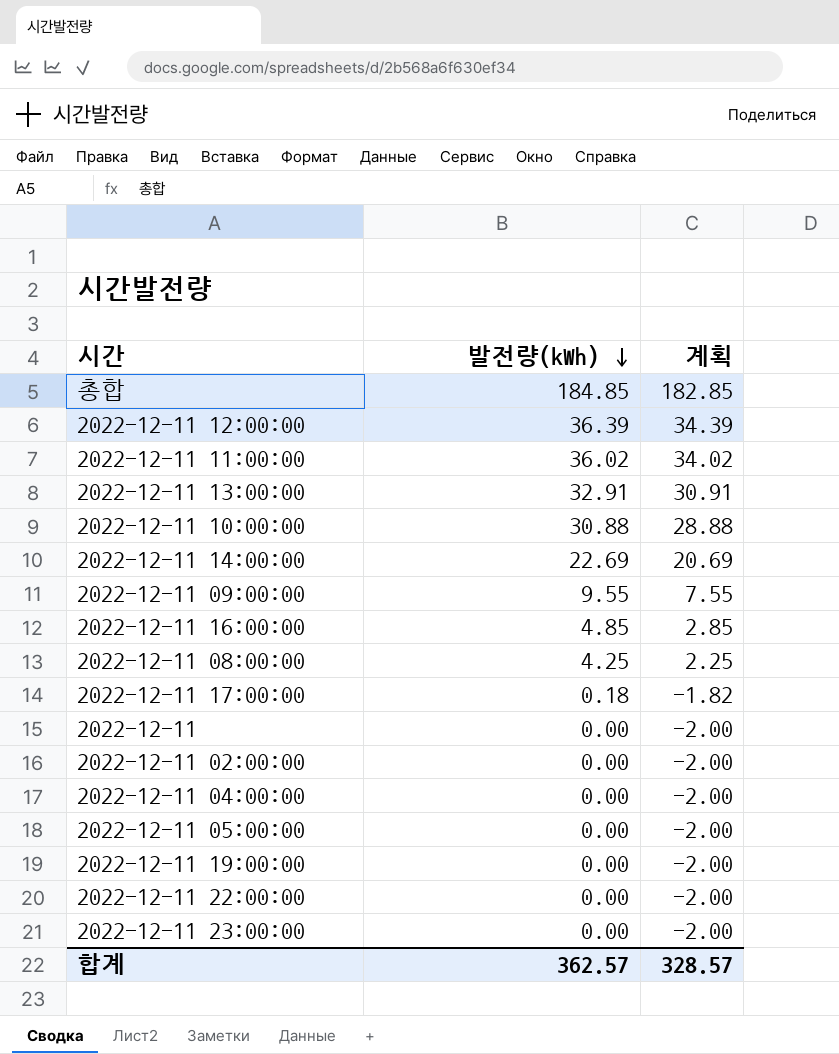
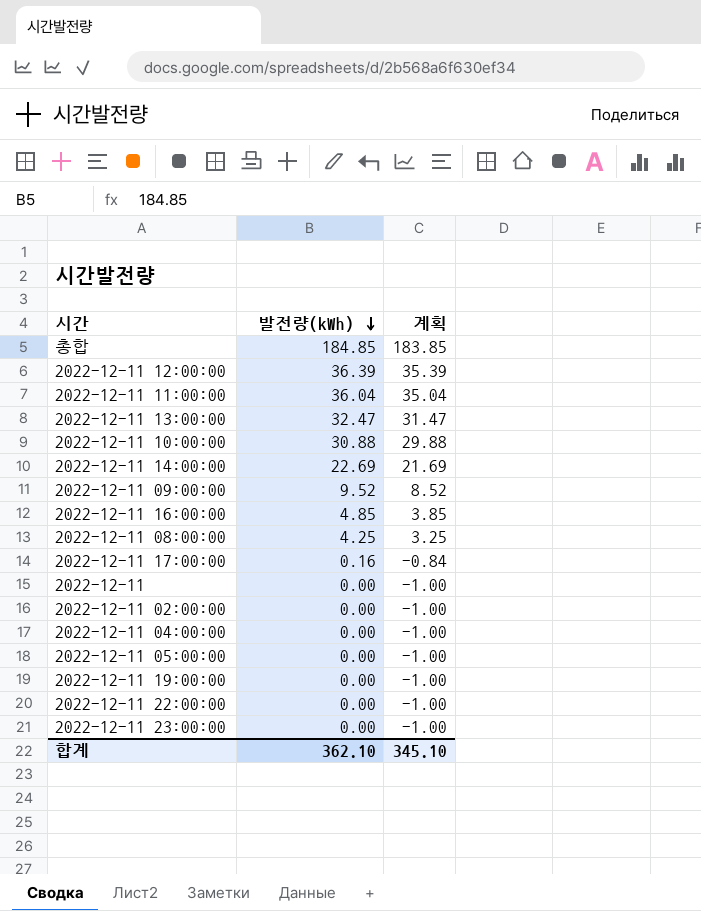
column 계획 | formula: [발전량(kWh)] - 2 -> [발전량(kWh)] - 1
2022-12-11 11:00:00 | 발전량(kWh): 36.02 -> 36.04
2022-12-11 13:00:00 | 발전량(kWh): 32.91 -> 32.47
2022-12-11 09:00:00 | 발전량(kWh): 9.55 -> 9.52
2022-12-11 17:00:00 | 발전량(kWh): 0.18 -> 0.16
합계 | 발전량(kWh): 362.57 -> 362.10
합계 | 계획: 328.57 -> 345.10

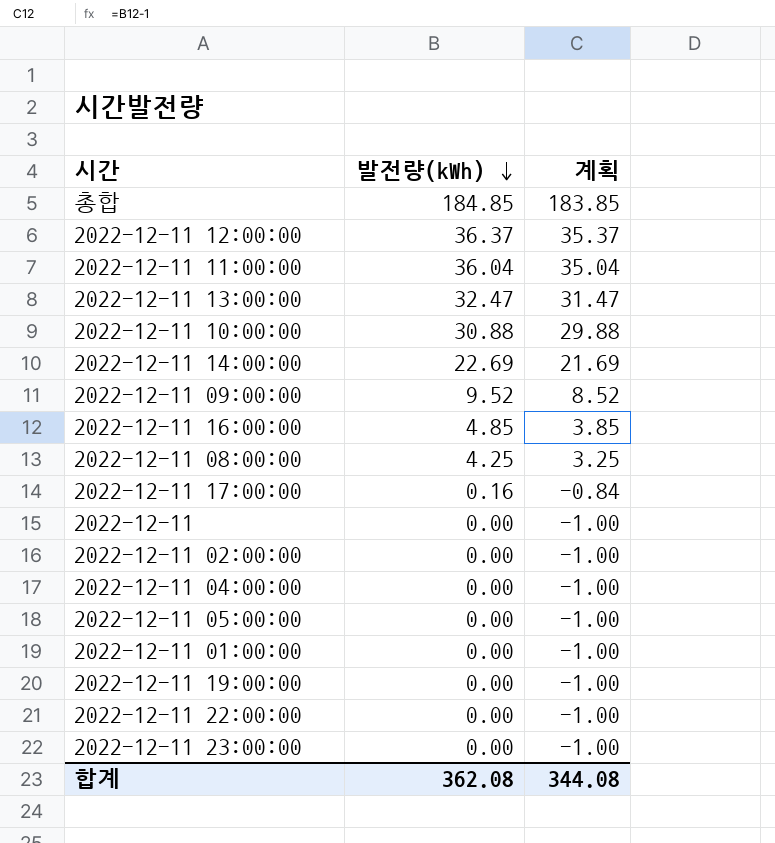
2022-12-11 12:00:00 | 발전량(kWh): 36.39 -> 36.37
2022-12-11 12:00:00 | 계획: 35.39 -> 35.37
row 2022-12-11 01:00:00: none -> 0.00 | -1.00
합계 | 발전량(kWh): 362.10 -> 362.08
합계 | 계획: 345.10 -> 344.08

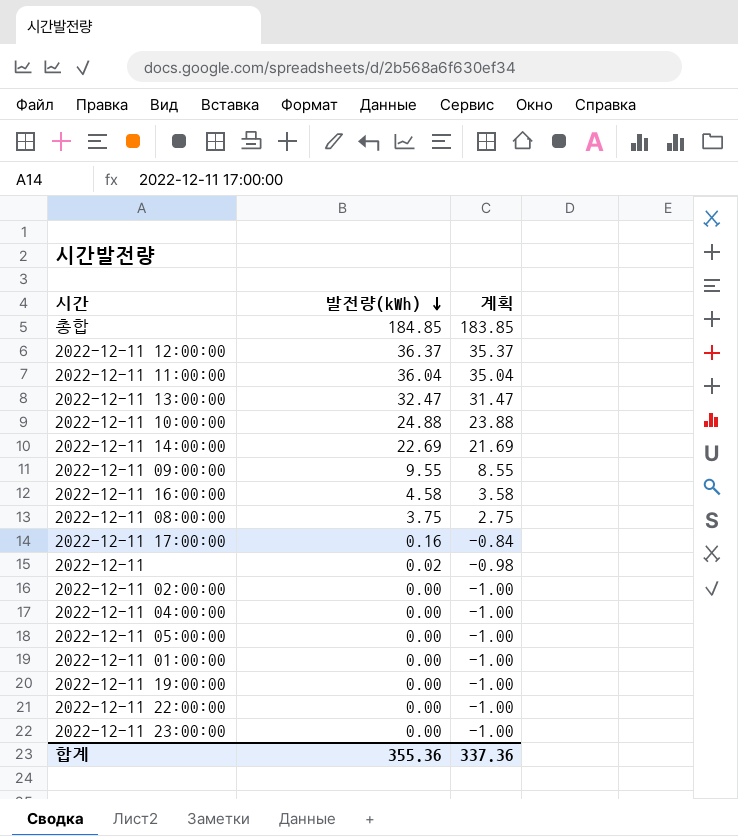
2022-12-11 10:00:00 | 발전량(kWh): 30.88 -> 24.88
2022-12-11 10:00:00 | 계획: 29.88 -> 23.88
2022-12-11 09:00:00 | 발전량(kWh): 9.52 -> 9.55
2022-12-11 09:00:00 | 계획: 8.52 -> 8.55
2022-12-11 16:00:00 | 발전량(kWh): 4.85 -> 4.58
2022-12-11 16:00:00 | 계획: 3.85 -> 3.58
2022-12-11 08:00:00 | 발전량(kWh): 4.25 -> 3.75
2022-12-11 08:00:00 | 계획: 3.25 -> 2.75
2022-12-11 | 발전량(kWh): 0.00 -> 0.02
2022-12-11 | 계획: -1.00 -> -0.98
합계 | 발전량(kWh): 362.08 -> 355.36
합계 | 계획: 344.08 -> 337.36

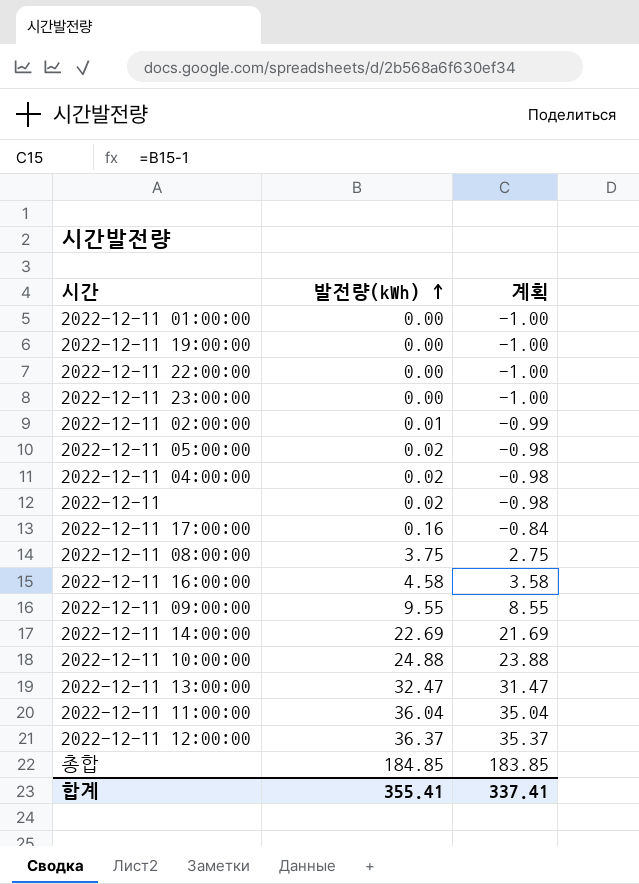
row order: 발전량(kWh) descending -> 발전량(kWh) ascending
2022-12-11 02:00:00 | 발전량(kWh): 0.00 -> 0.01
2022-12-11 02:00:00 | 계획: -1.00 -> -0.99
2022-12-11 05:00:00 | 발전량(kWh): 0.00 -> 0.02
2022-12-11 05:00:00 | 계획: -1.00 -> -0.98
2022-12-11 04:00:00 | 발전량(kWh): 0.00 -> 0.02
2022-12-11 04:00:00 | 계획: -1.00 -> -0.98
합계 | 발전량(kWh): 355.36 -> 355.41
합계 | 계획: 337.36 -> 337.41

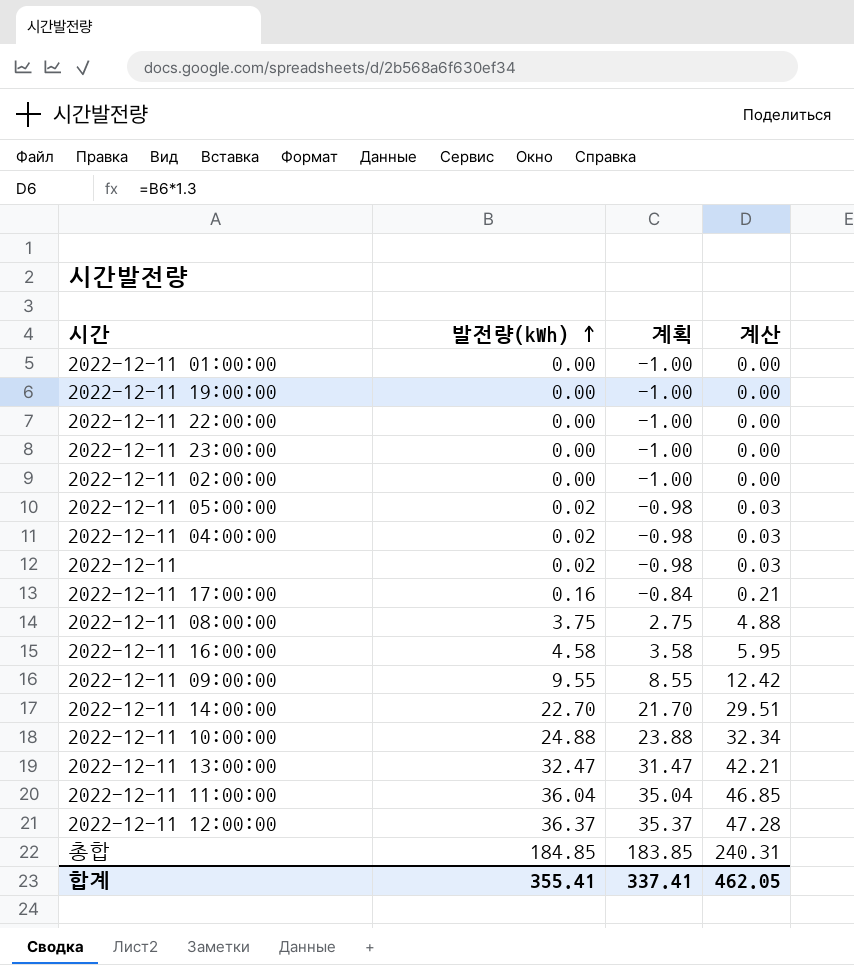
column 계산 | formula: none -> [발전량(kWh)] * 1.3
2022-12-11 02:00:00 | 발전량(kWh): 0.01 -> 0.00
2022-12-11 02:00:00 | 계획: -0.99 -> -1.00
2022-12-11 14:00:00 | 발전량(kWh): 22.69 -> 22.70
2022-12-11 14:00:00 | 계획: 21.69 -> 21.70

